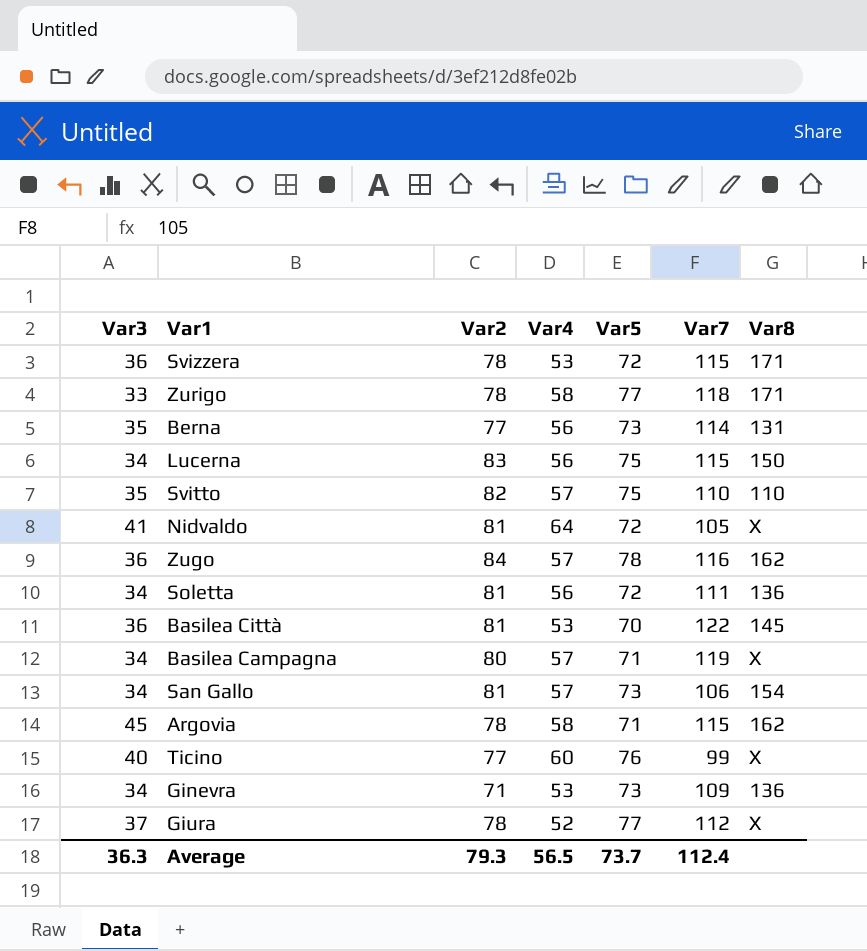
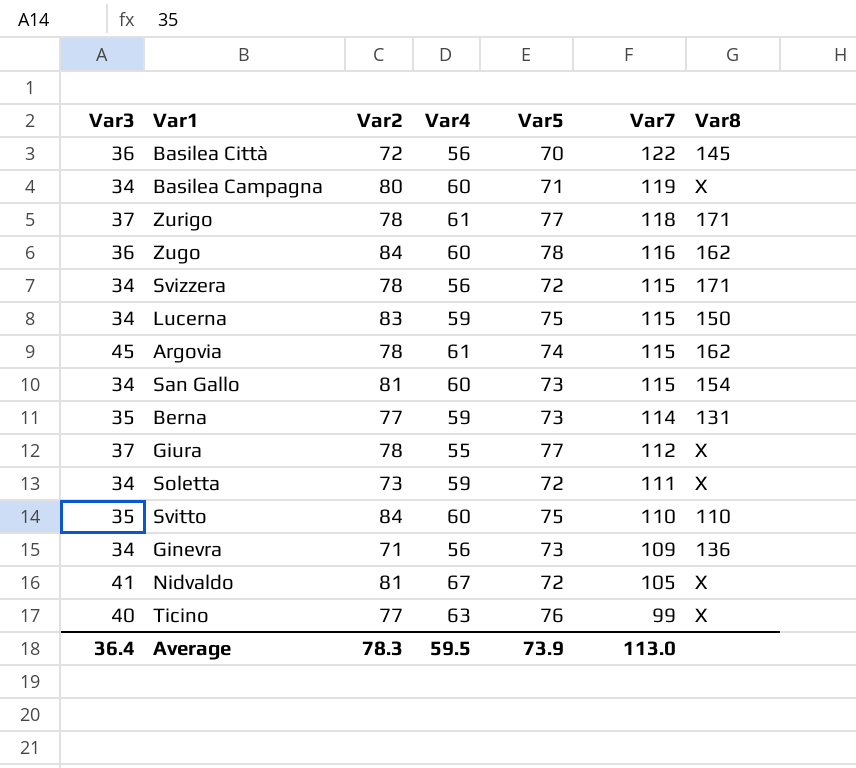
row order: none -> Var7 descending
Basilea Città | Var2: 81 -> 72
Basilea Città | Var4: 53 -> 56
Basilea Campagna | Var4: 57 -> 60
Zurigo | Var3: 33 -> 37
Zurigo | Var4: 58 -> 61
Zugo | Var4: 57 -> 60
Svizzera | Var3: 36 -> 34
Svizzera | Var4: 53 -> 56
Lucerna | Var4: 56 -> 59
Argovia | Var4: 58 -> 61
Argovia | Var5: 71 -> 74
San Gallo | Var4: 57 -> 60
San Gallo | Var7: 106 -> 115
Berna | Var4: 56 -> 59
Giura | Var4: 52 -> 55
Soletta | Var2: 81 -> 73
Soletta | Var4: 56 -> 59
Soletta | Var8: 136 -> X
Svitto | Var2: 82 -> 84
Svitto | Var4: 57 -> 60
Ginevra | Var4: 53 -> 56
Nidvaldo | Var4: 64 -> 67
Ticino | Var4: 60 -> 63
Average | Var3: 36.3 -> 36.4
Average | Var2: 79.3 -> 78.3
Average | Var4: 56.5 -> 59.5
Average | Var5: 73.7 -> 73.9
Average | Var7: 112.4 -> 113.0

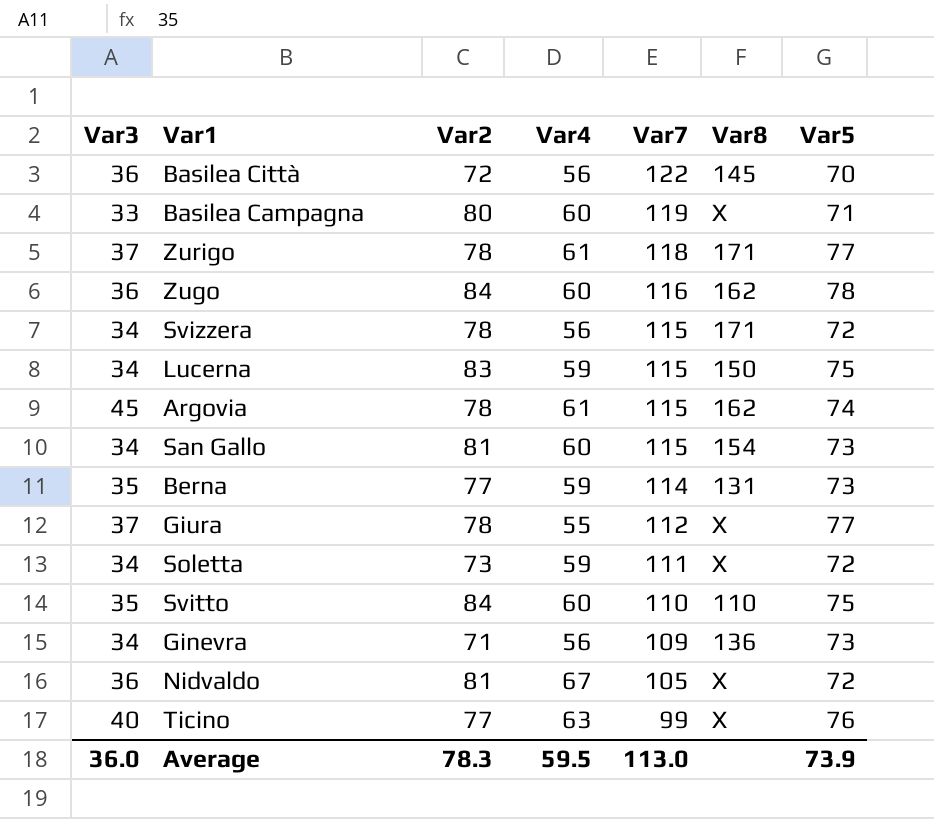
column Var5 | position: 5 -> 7
Basilea Campagna | Var3: 34 -> 33
Nidvaldo | Var3: 41 -> 36
Average | Var3: 36.4 -> 36.0

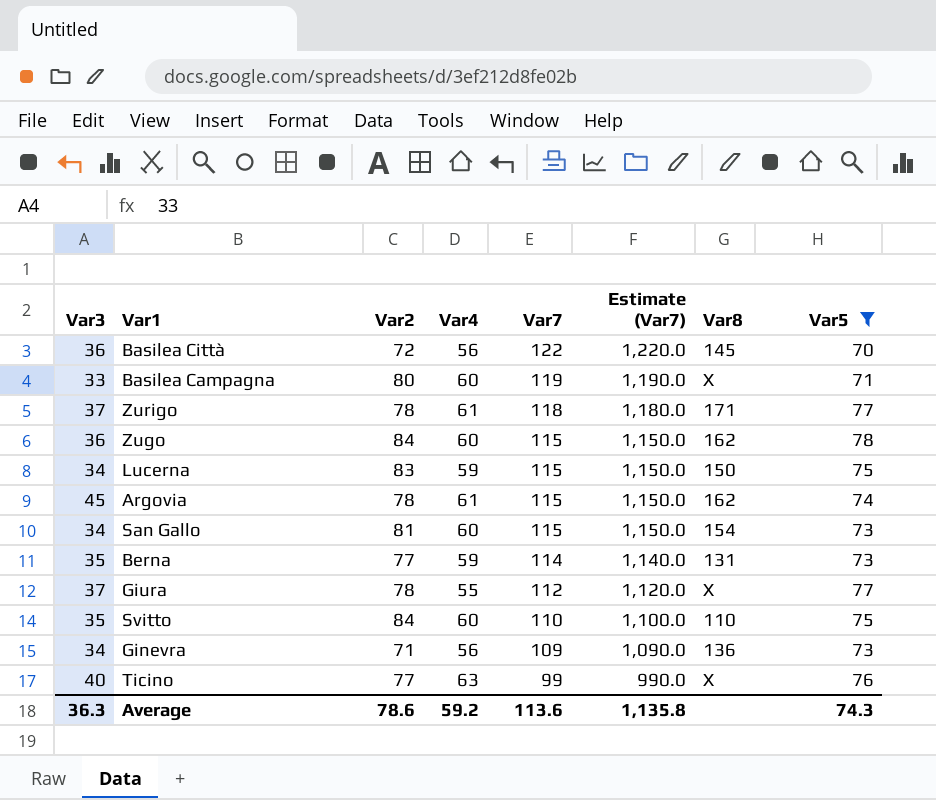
filter: none -> Var5 != 72
column Estimate (Var7) | formula: none -> [Var7] * 10
Zugo | Var7: 116 -> 115
Average | Var3: 36.0 -> 36.3
Average | Var2: 78.3 -> 78.6
Average | Var4: 59.5 -> 59.2
Average | Var7: 113.0 -> 113.6
Average | Var5: 73.9 -> 74.3

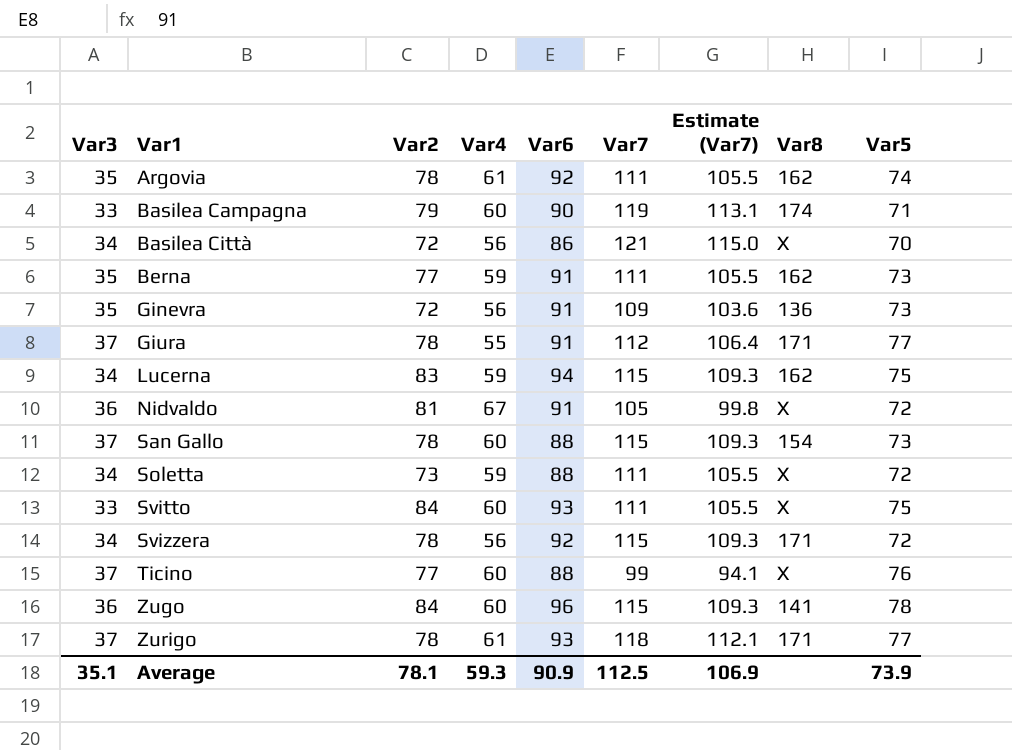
filter: Var5 != 72 -> none
row order: Var7 descending -> Var1 ascending
column Var6 | position: none -> 5
column Estimate (Var7) | formula: [Var7] * 10 -> [Var7] * 0.95
Argovia | Var3: 45 -> 35
Argovia | Var7: 115 -> 111
Basilea Campagna | Var2: 80 -> 79
Basilea Campagna | Var8: X -> 174
Basilea Città | Var3: 36 -> 34
Basilea Città | Var7: 122 -> 121
Basilea Città | Var8: 145 -> X
Berna | Var7: 114 -> 111
Berna | Var8: 131 -> 162
Ginevra | Var3: 34 -> 35
Ginevra | Var2: 71 -> 72
Giura | Var8: X -> 171
Lucerna | Var8: 150 -> 162
San Gallo | Var3: 34 -> 37
San Gallo | Var2: 81 -> 78
Svitto | Var3: 35 -> 33
Svitto | Var7: 110 -> 111
Svitto | Var8: 110 -> X
Ticino | Var3: 40 -> 37
Ticino | Var4: 63 -> 60
Zugo | Var8: 162 -> 141
Average | Var3: 36.3 -> 35.1
Average | Var2: 78.6 -> 78.1
Average | Var4: 59.2 -> 59.3
Average | Var7: 113.6 -> 112.5
Average | Estimate (Var7): 1,135.8 -> 106.9
Average | Var5: 74.3 -> 73.9

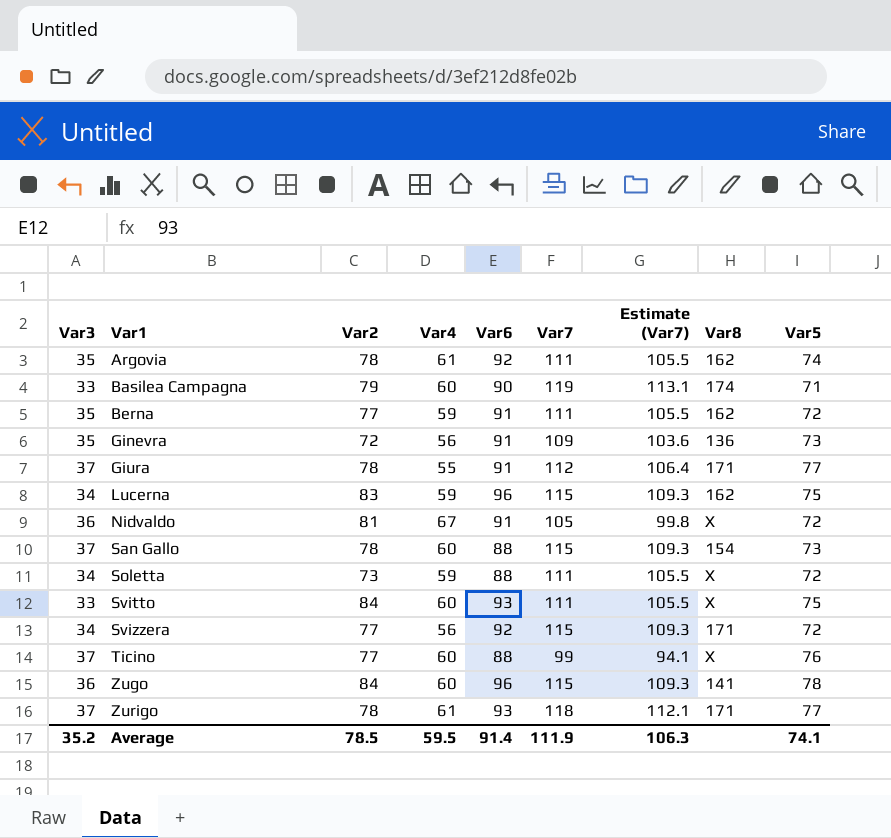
row Basilea Città: 34 | 72 | 56 | 86 | 121 | 115.0 | X | 70 -> none
Berna | Var5: 73 -> 72
Lucerna | Var6: 94 -> 96
Svizzera | Var2: 78 -> 77
Average | Var3: 35.1 -> 35.2
Average | Var2: 78.1 -> 78.5
Average | Var4: 59.3 -> 59.5
Average | Var6: 90.9 -> 91.4
Average | Var7: 112.5 -> 111.9
Average | Estimate (Var7): 106.9 -> 106.3
Average | Var5: 73.9 -> 74.1

